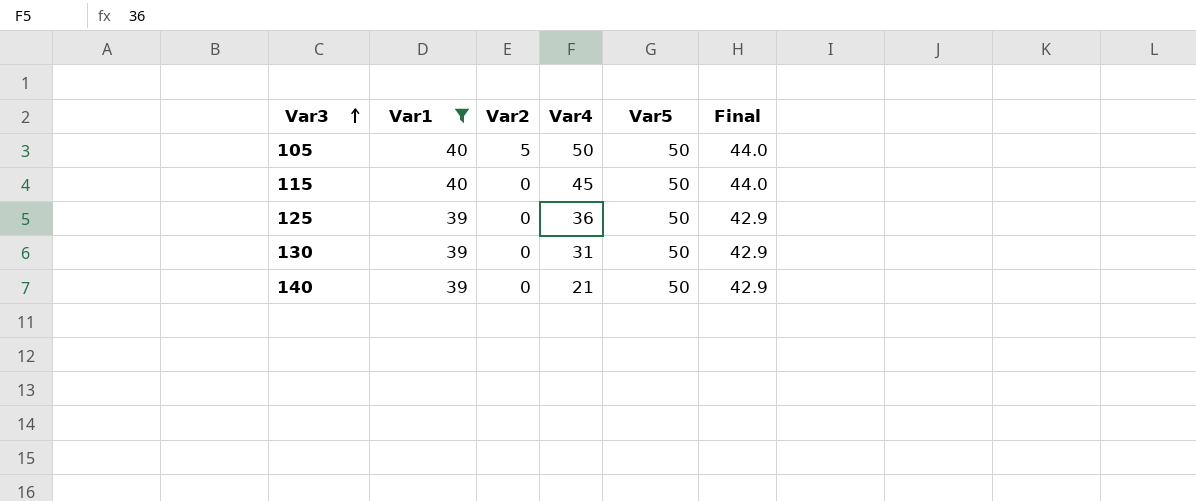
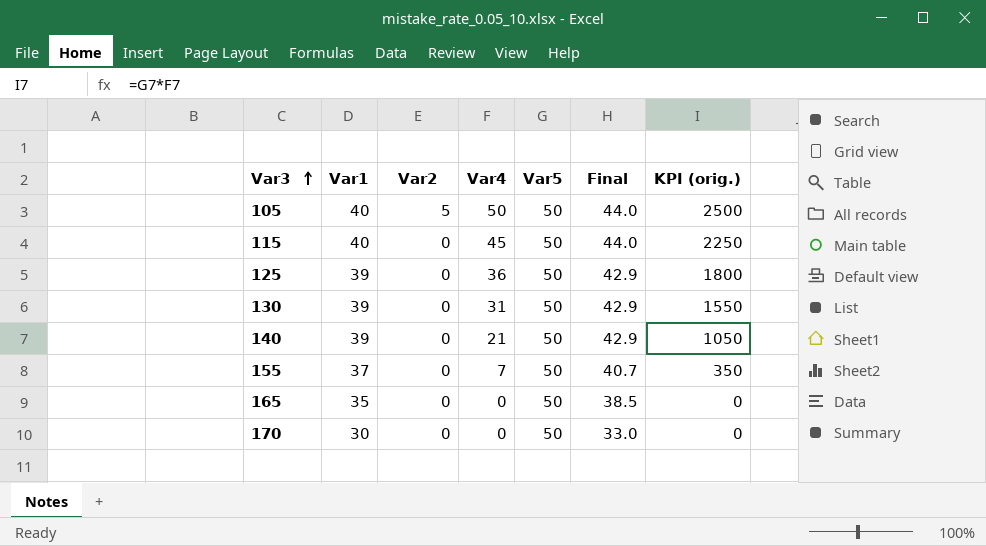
filter: Var1 >= 39 -> none
column KPI (orig.) | formula: none -> [Var4] * [Var5]

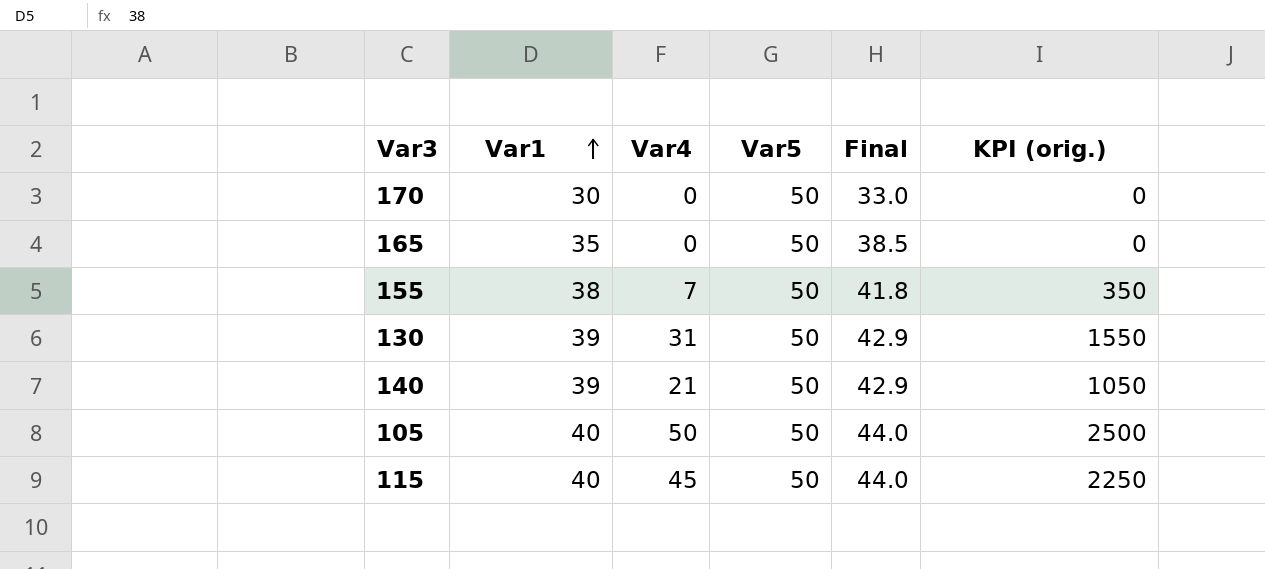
row order: Var3 ascending -> Var1 ascending
column Var2 | position: 3 -> none
row 125: 39 | 0 | 36 | 50 | 42.9 | 1800 -> none
155 | Var1: 37 -> 38
155 | Final: 40.7 -> 41.8

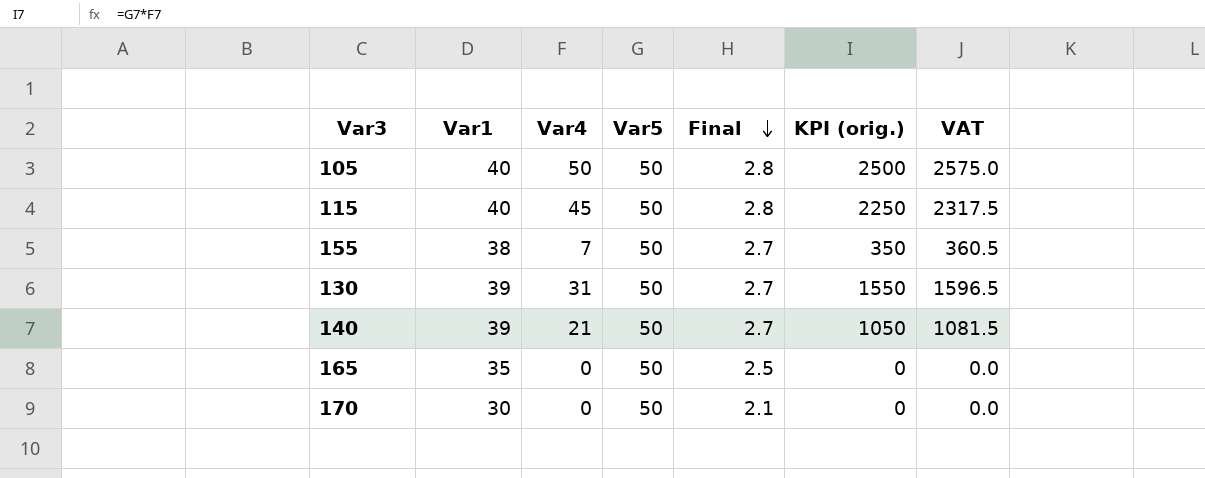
row order: Var1 ascending -> Final descending
column Final | formula: [Var1] * 1.1 -> [Var1] * 0.07
column VAT | formula: none -> [KPI (orig.)] * 1.03

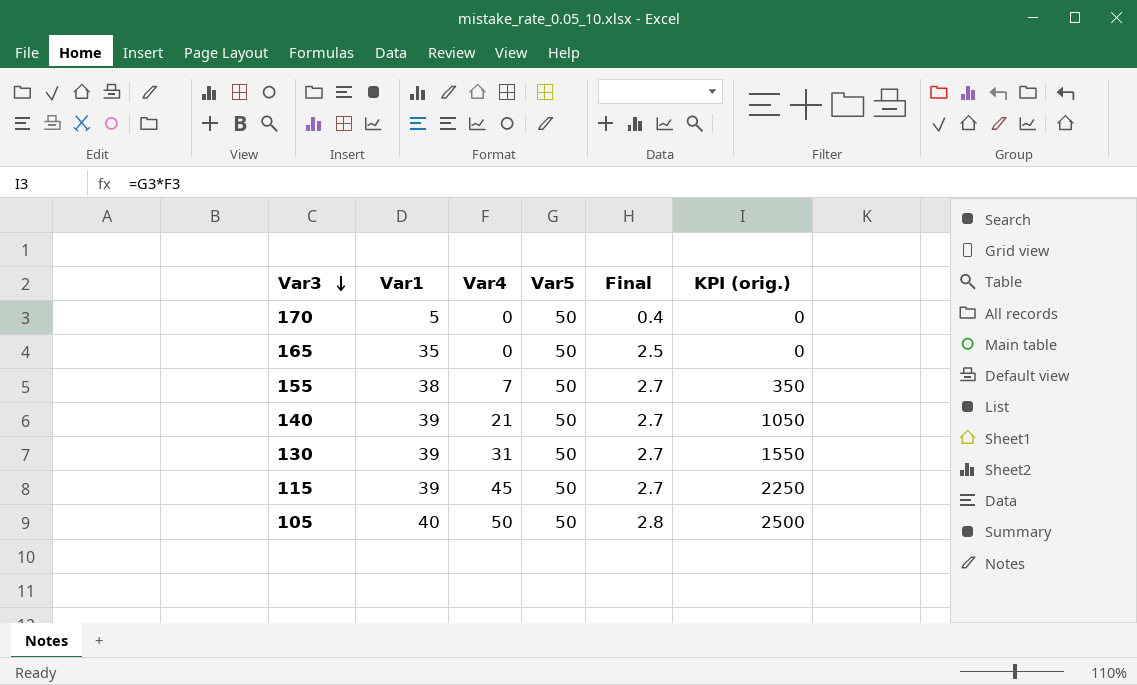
row order: Final descending -> Var3 descending
column VAT | formula: [KPI (orig.)] * 1.03 -> none
170 | Var1: 30 -> 5
170 | Final: 2.1 -> 0.4
115 | Var1: 40 -> 39
115 | Final: 2.8 -> 2.7

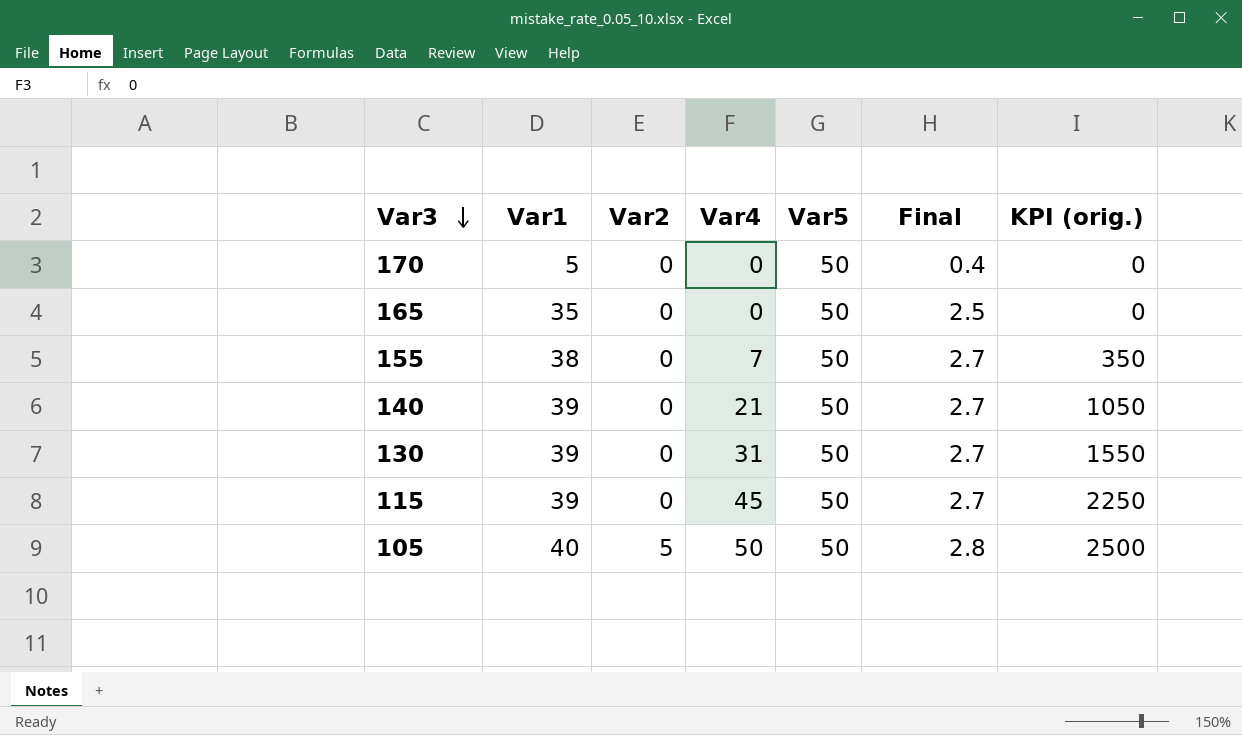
column Var2 | position: none -> 3

